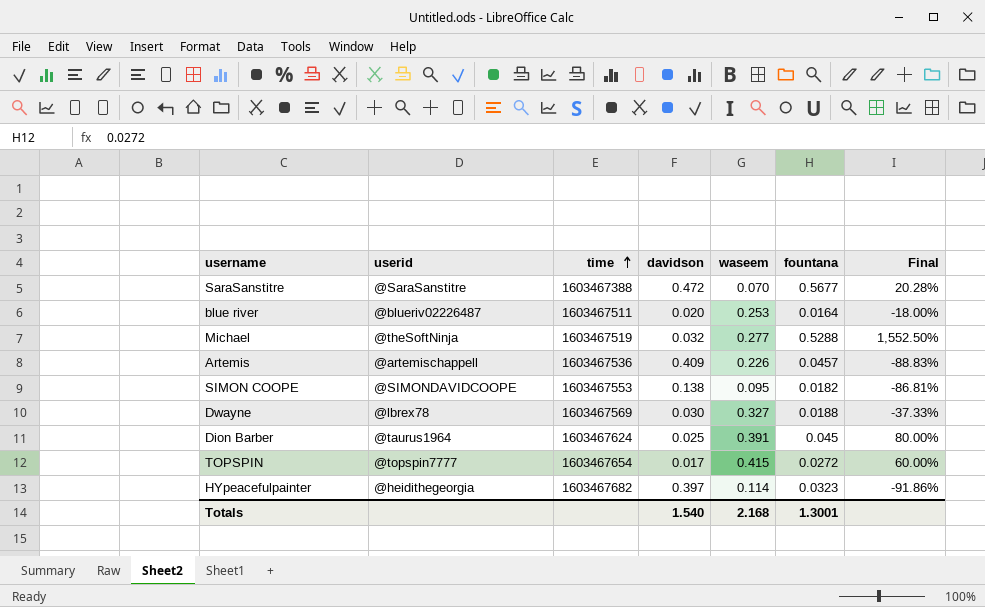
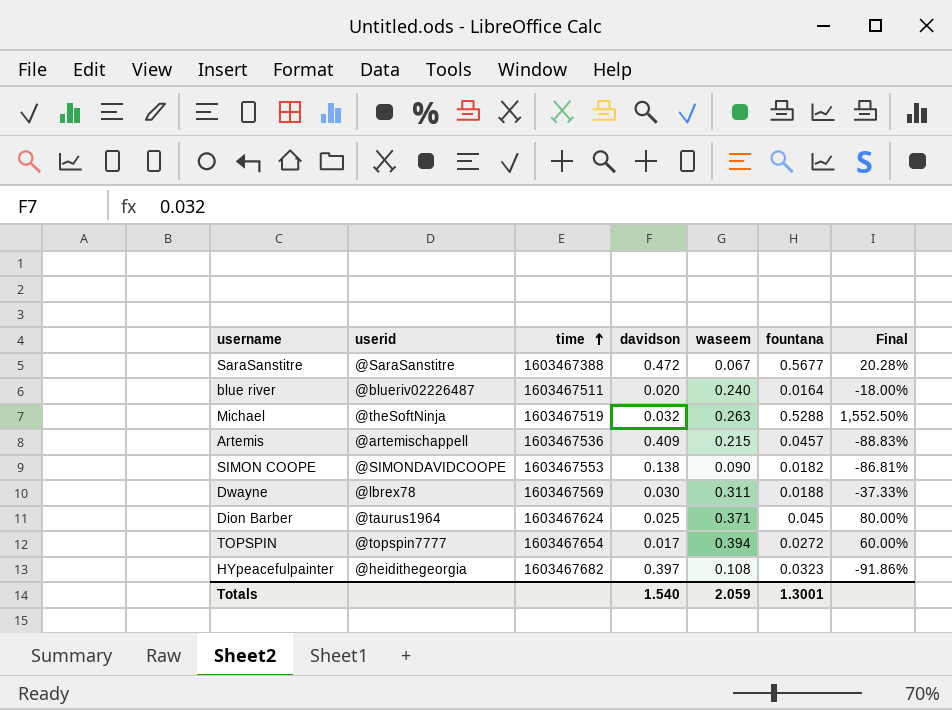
SaraSanstitre | waseem: 0.070 -> 0.067
blue river | waseem: 0.253 -> 0.240
Michael | waseem: 0.277 -> 0.263
Artemis | waseem: 0.226 -> 0.215
SIMON COOPE | waseem: 0.095 -> 0.090
Dwayne | waseem: 0.327 -> 0.311
Dion Barber | waseem: 0.391 -> 0.371
TOPSPIN | waseem: 0.415 -> 0.394
HYpeacefulpainter | waseem: 0.114 -> 0.108
Totals | waseem: 2.168 -> 2.059

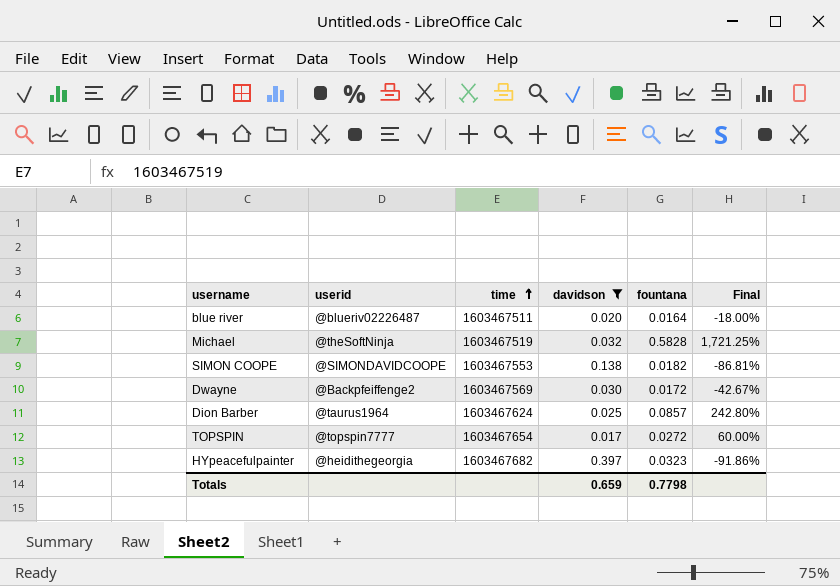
filter: none -> davidson <= 0.397
column waseem | position: 5 -> none
Michael | fountana: 0.5288 -> 0.5828
Michael | Final: 1,552.50% -> 1,721.25%
Dwayne | userid: @lbrex78 -> @Backpfeiffenge2
Dwayne | fountana: 0.0188 -> 0.0172
Dwayne | Final: -37.33% -> -42.67%
Dion Barber | fountana: 0.045 -> 0.0857
Dion Barber | Final: 80.00% -> 242.80%
Totals | davidson: 1.540 -> 0.659
Totals | fountana: 1.3001 -> 0.7798

